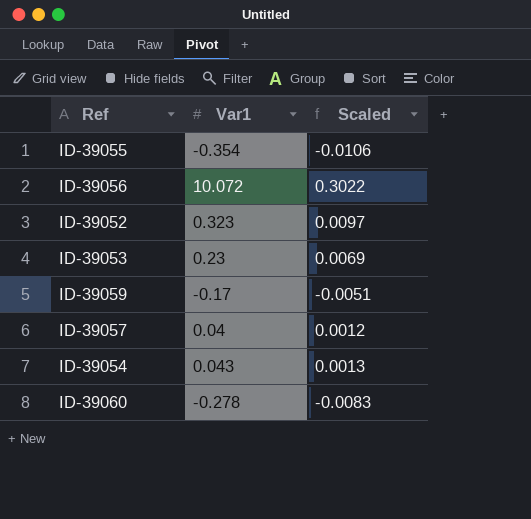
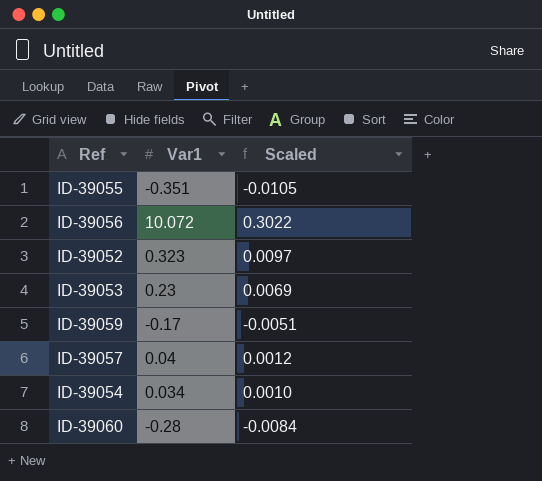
ID-39055 | Var1: -0.354 -> -0.351
ID-39055 | Scaled: -0.0106 -> -0.0105
ID-39054 | Var1: 0.043 -> 0.034
ID-39054 | Scaled: 0.0013 -> 0.0010
ID-39060 | Var1: -0.278 -> -0.28
ID-39060 | Scaled: -0.0083 -> -0.0084

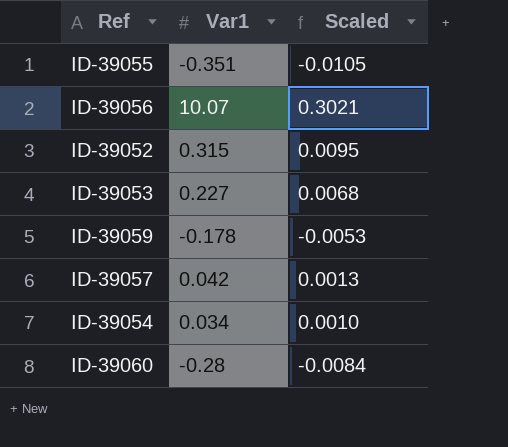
ID-39056 | Var1: 10.072 -> 10.07
ID-39056 | Scaled: 0.3022 -> 0.3021
ID-39052 | Var1: 0.323 -> 0.315
ID-39052 | Scaled: 0.0097 -> 0.0095
ID-39053 | Var1: 0.23 -> 0.227
ID-39053 | Scaled: 0.0069 -> 0.0068
ID-39059 | Var1: -0.17 -> -0.178
ID-39059 | Scaled: -0.0051 -> -0.0053
ID-39057 | Var1: 0.04 -> 0.042
ID-39057 | Scaled: 0.0012 -> 0.0013

